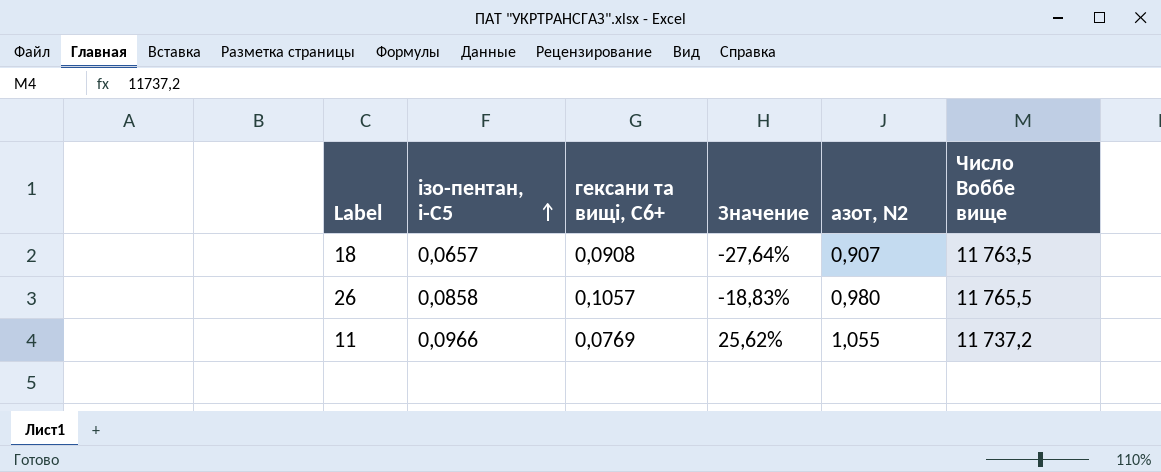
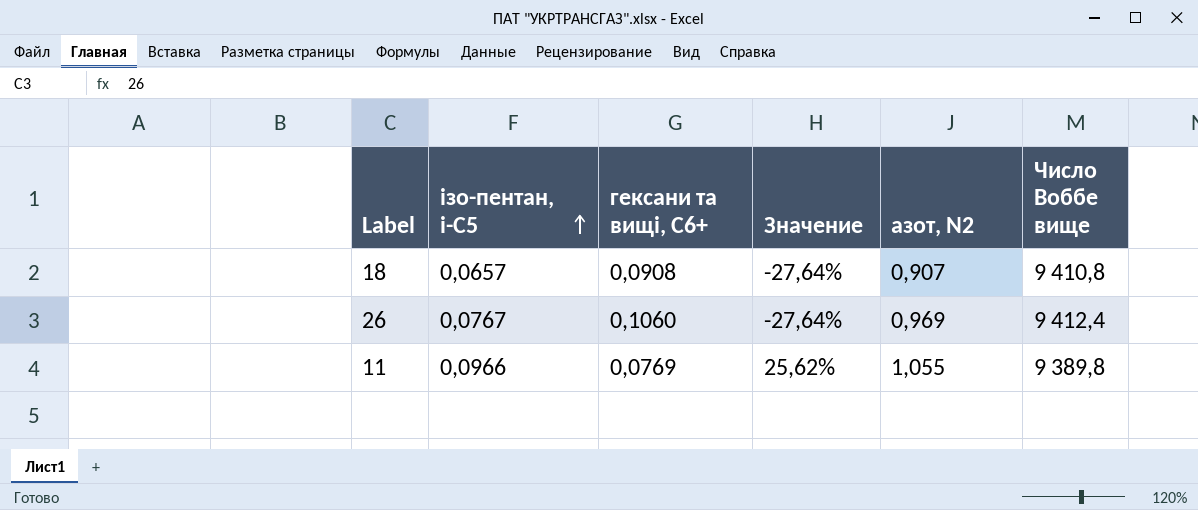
18 | Число Воббе вище: 11 763,5 -> 9 410,8
26 | ізо-пентан, і-С5: 0,0858 -> 0,0767
26 | гексани та вищі, С6+: 0,1057 -> 0,1060
26 | Значение: -18,83% -> -27,64%
26 | азот, N2: 0,980 -> 0,969
26 | Число Воббе вище: 11 765,5 -> 9 412,4
11 | Число Воббе вище: 11 737,2 -> 9 389,8

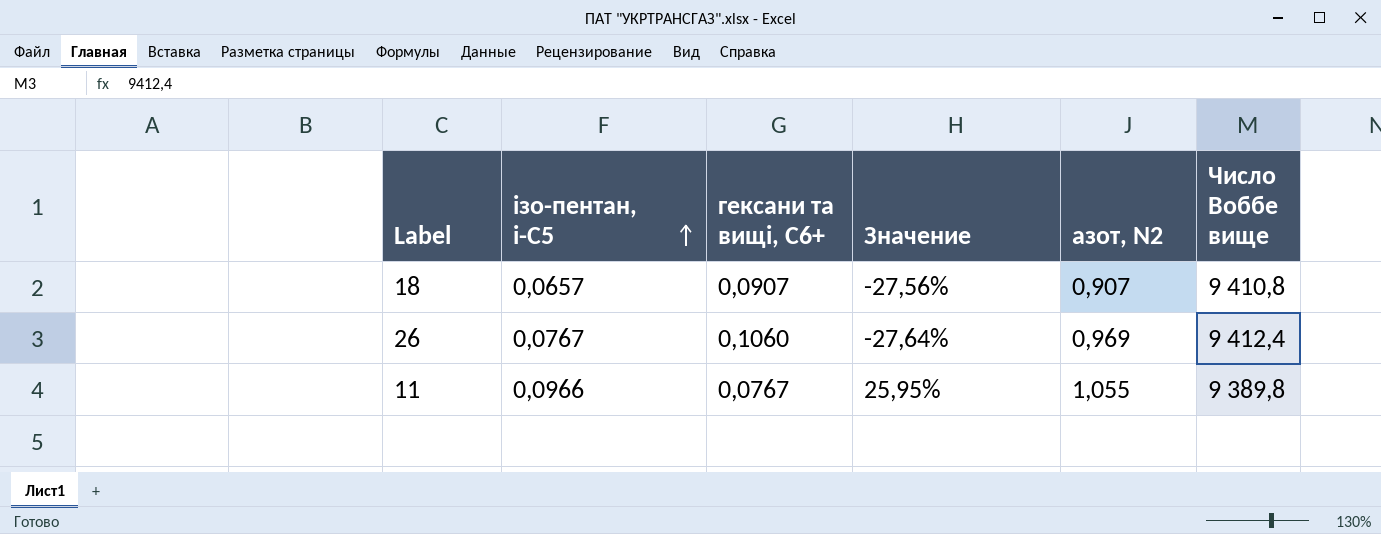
18 | гексани та вищі, С6+: 0,0908 -> 0,0907
18 | Значение: -27,64% -> -27,56%
11 | гексани та вищі, С6+: 0,0769 -> 0,0767
11 | Значение: 25,62% -> 25,95%

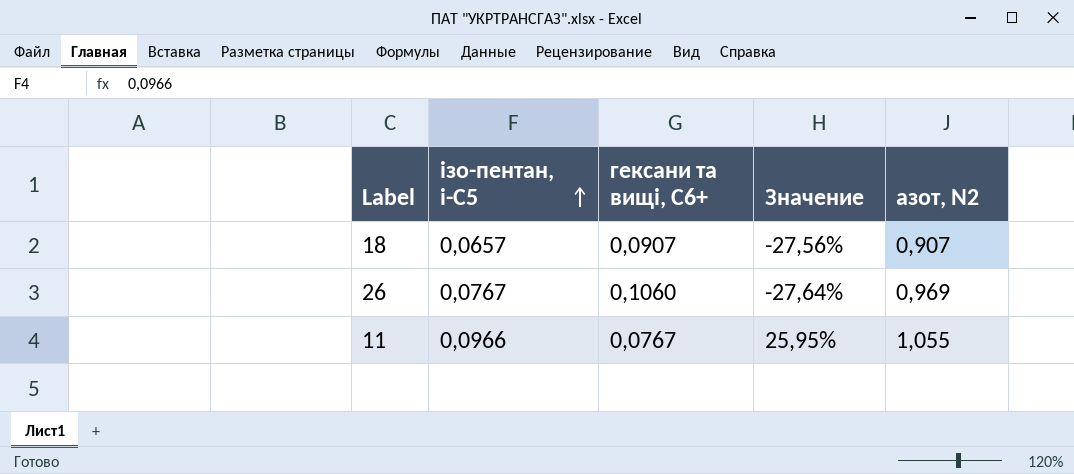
column Число Воббе вище | position: 6 -> none

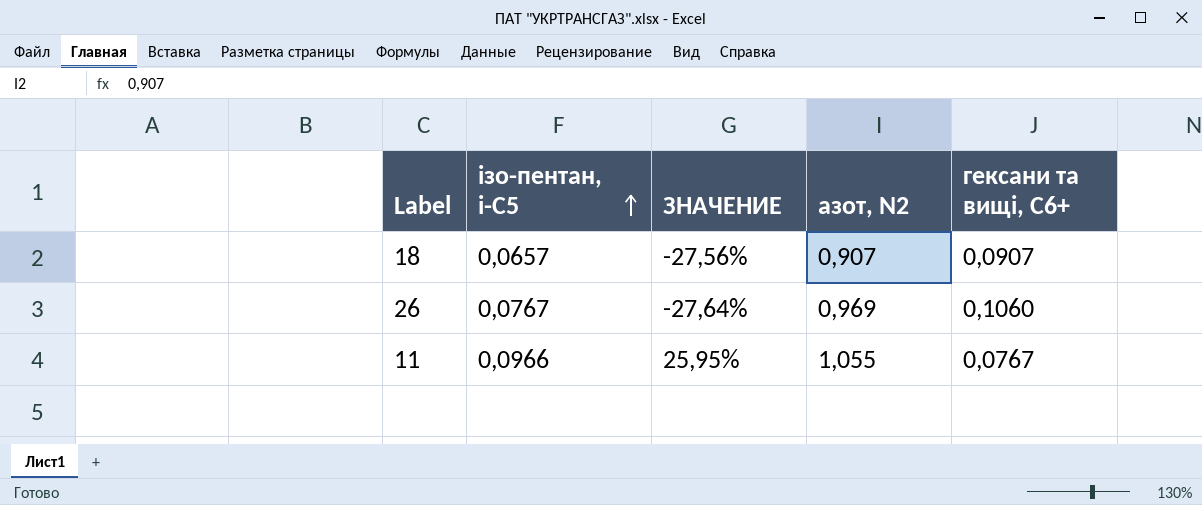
column name: Значение -> ЗНАЧЕНИЕ
column гексани та вищі, С6+ | position: 3 -> 5

